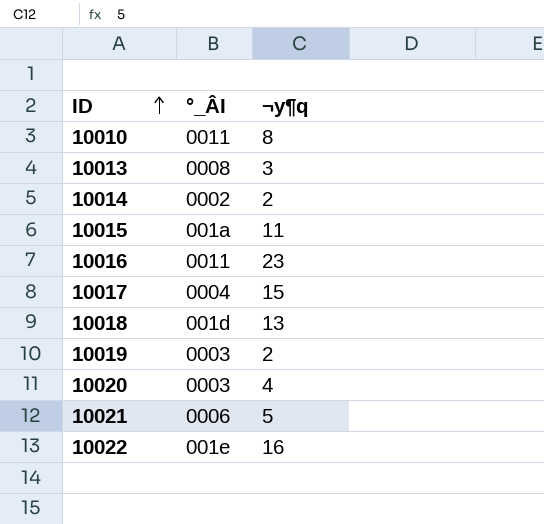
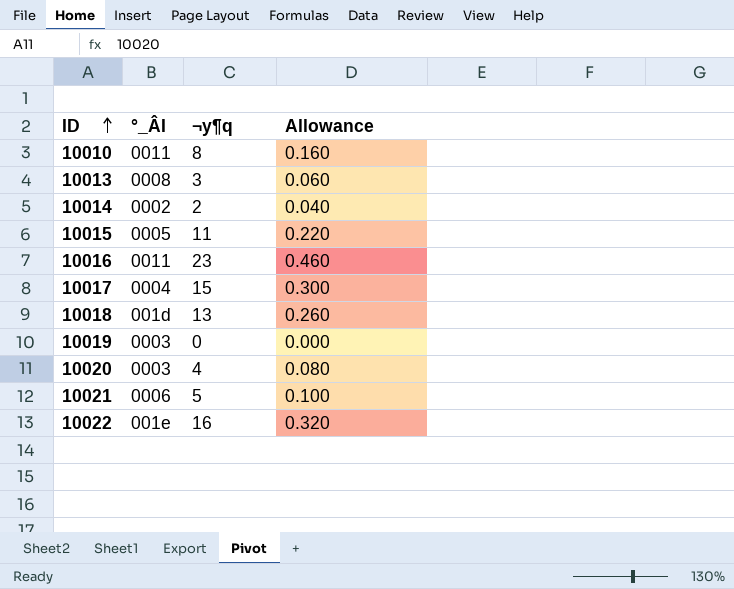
column Allowance | formula: none -> [¬y¶q] * 0.02
10015 | °_ÂI: 001a -> 0005
10019 | ¬y¶q: 2 -> 0

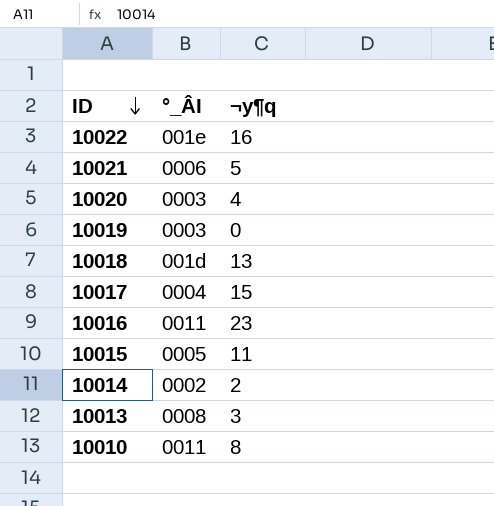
row order: ID ascending -> ID descending
column Allowance | formula: [¬y¶q] * 0.02 -> none

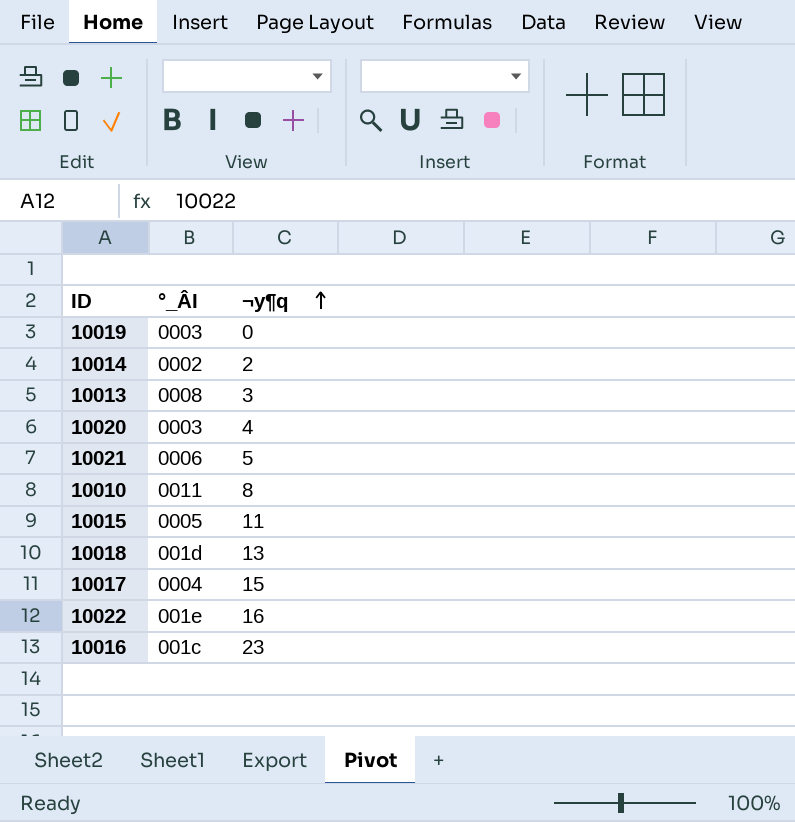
row order: ID descending -> ¬y¶q ascending
10016 | °_ÂI: 0011 -> 001c

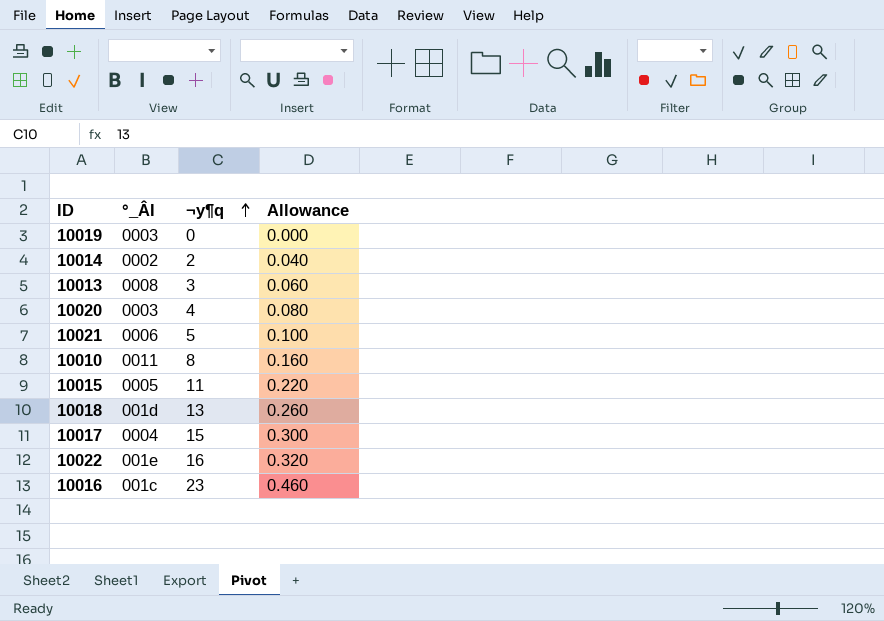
column Allowance | formula: none -> [¬y¶q] * 0.02

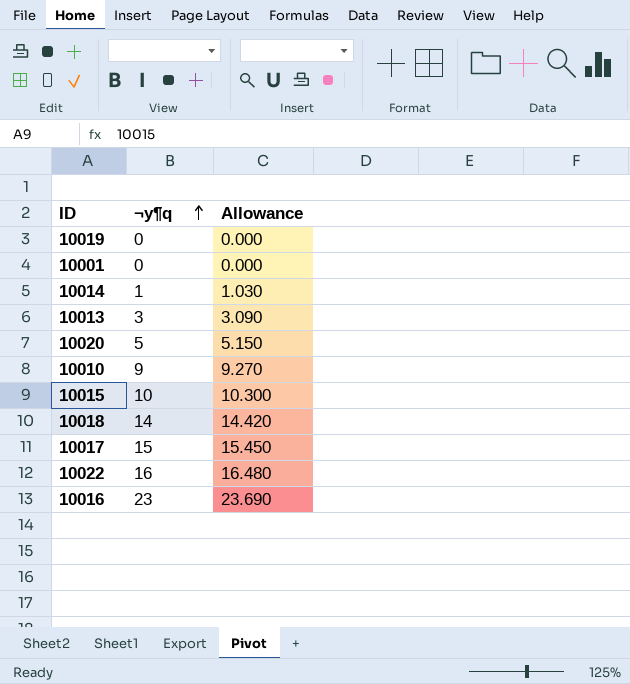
column °_ÂI | position: 2 -> none
column Allowance | formula: [¬y¶q] * 0.02 -> [¬y¶q] * 1.03
row 10021: 0006 | 5 | 0.100 -> none
row 10001: none -> 0 | 0.000
10014 | ¬y¶q: 2 -> 1
10020 | ¬y¶q: 4 -> 5
10010 | ¬y¶q: 8 -> 9
10015 | ¬y¶q: 11 -> 10
10018 | ¬y¶q: 13 -> 14

